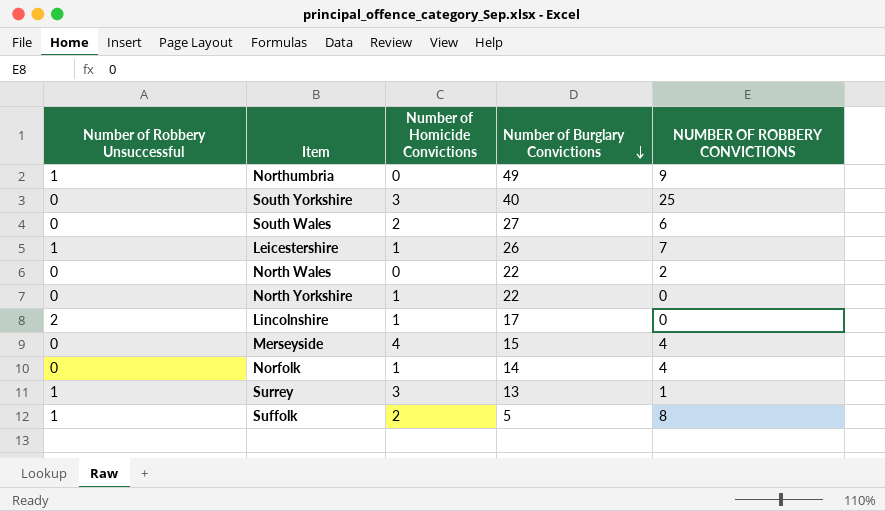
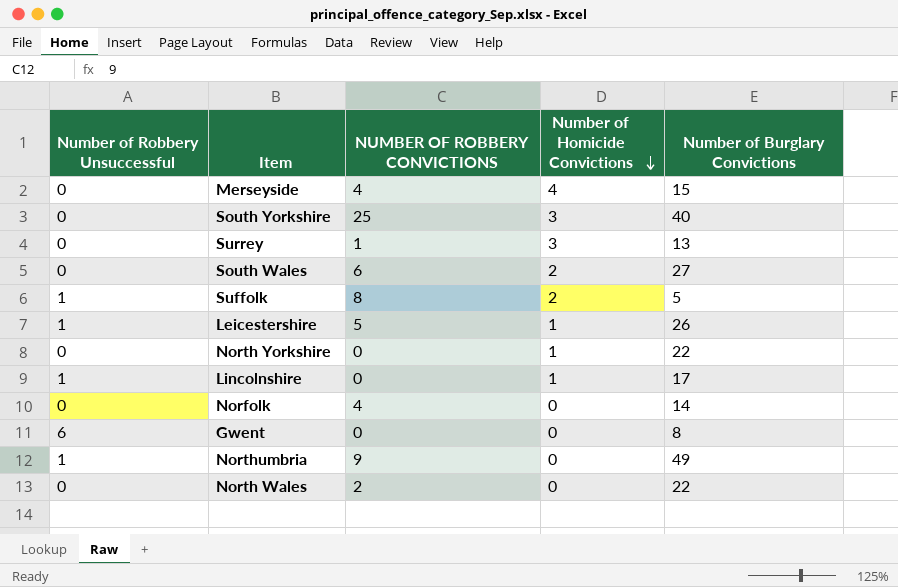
row order: Number of Burglary Convictions descending -> Number of Homicide Convictions descending
column NUMBER OF ROBBERY CONVICTIONS | position: 5 -> 3
Surrey | Number of Robbery Unsuccessful: 1 -> 0
Leicestershire | NUMBER OF ROBBERY CONVICTIONS: 7 -> 5
Lincolnshire | Number of Robbery Unsuccessful: 2 -> 1
Norfolk | Number of Homicide Convictions: 1 -> 0
row Gwent: none -> 6 | 0 | 0 | 8

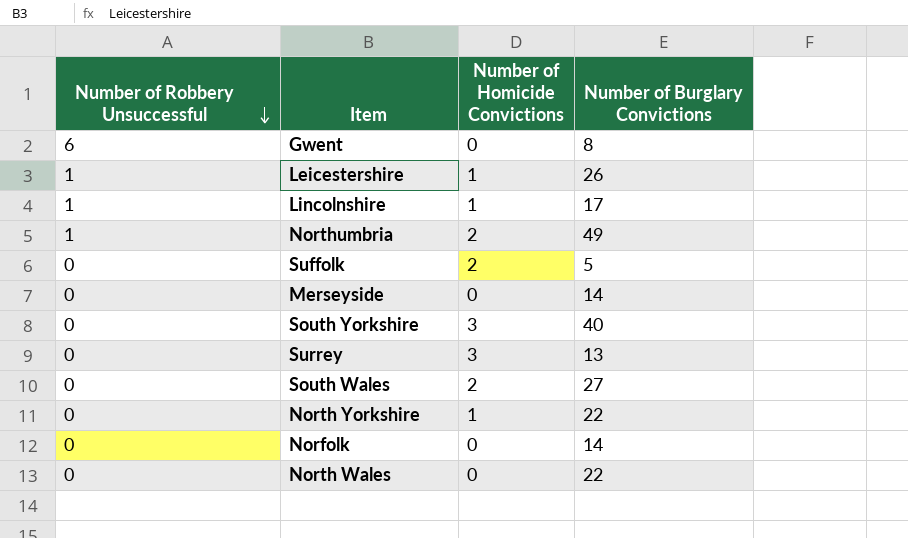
row order: Number of Homicide Convictions descending -> Number of Robbery Unsuccessful descending
column NUMBER OF ROBBERY CONVICTIONS | position: 3 -> none
Northumbria | Number of Homicide Convictions: 0 -> 2
Suffolk | Number of Robbery Unsuccessful: 1 -> 0
Merseyside | Number of Homicide Convictions: 4 -> 0
Merseyside | Number of Burglary Convictions: 15 -> 14

